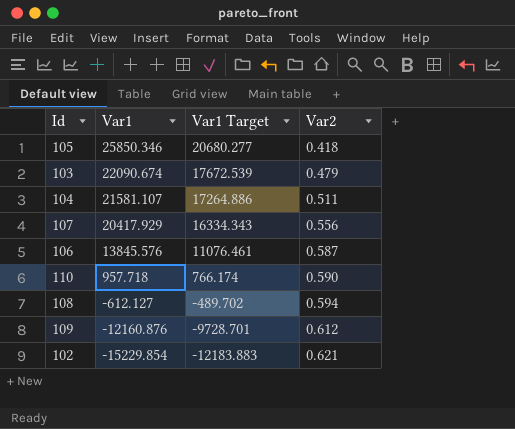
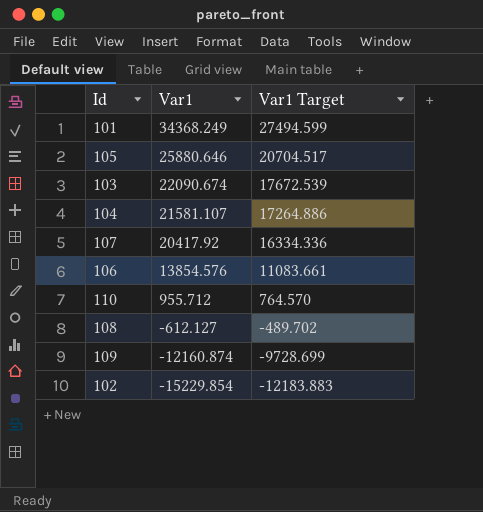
column Var2 | position: 4 -> none
row 101: none -> 34368.249 | 27494.599
105 | Var1: 25850.346 -> 25880.646
105 | Var1 Target: 20680.277 -> 20704.517
107 | Var1: 20417.929 -> 20417.92
107 | Var1 Target: 16334.343 -> 16334.336
106 | Var1: 13845.576 -> 13854.576
106 | Var1 Target: 11076.461 -> 11083.661
110 | Var1: 957.718 -> 955.712
110 | Var1 Target: 766.174 -> 764.570
109 | Var1: -12160.876 -> -12160.874
109 | Var1 Target: -9728.701 -> -9728.699

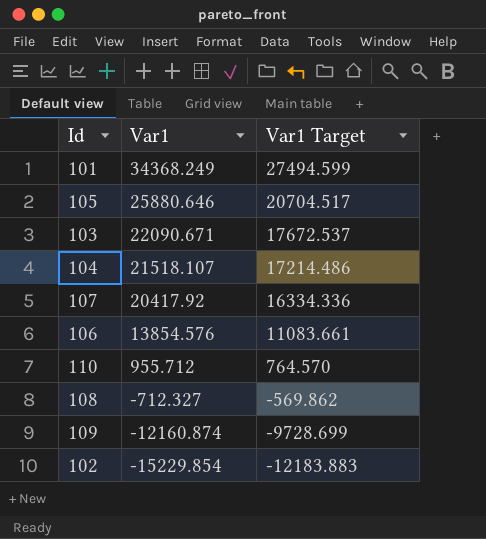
103 | Var1: 22090.674 -> 22090.671
103 | Var1 Target: 17672.539 -> 17672.537
104 | Var1: 21581.107 -> 21518.107
104 | Var1 Target: 17264.886 -> 17214.486
108 | Var1: -612.127 -> -712.327
108 | Var1 Target: -489.702 -> -569.862

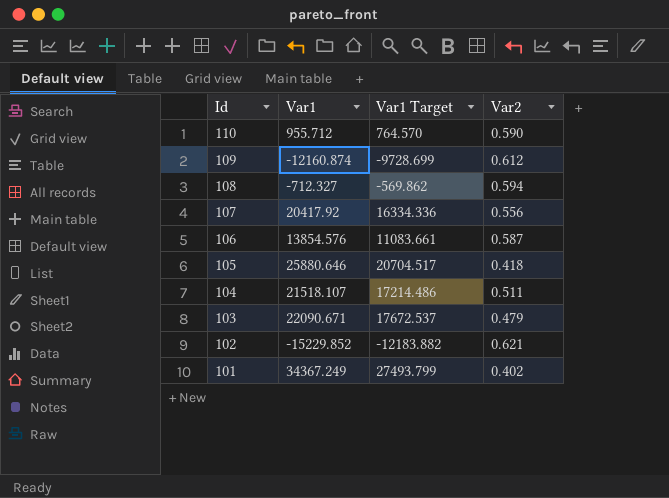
row order: Var1 descending -> Id descending
column Var2 | position: none -> 4
102 | Var1: -15229.854 -> -15229.852
102 | Var1 Target: -12183.883 -> -12183.882
101 | Var1: 34368.249 -> 34367.249
101 | Var1 Target: 27494.599 -> 27493.799

